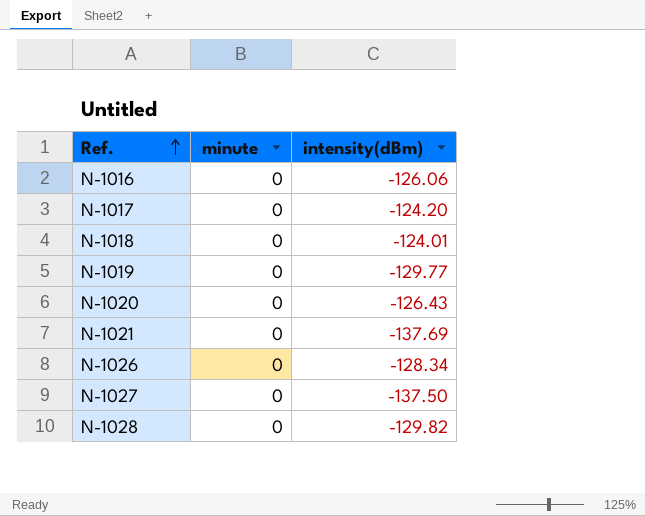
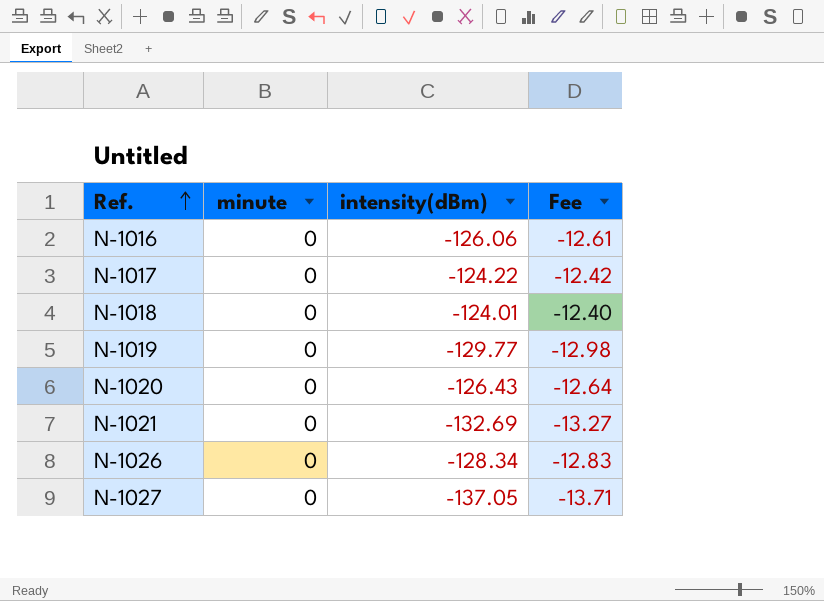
column Fee | formula: none -> [intensity(dBm)] * 0.1
row N-1028: 0 | -129.82 -> none
N-1017 | intensity(dBm): -124.20 -> -124.22
N-1021 | intensity(dBm): -137.69 -> -132.69
N-1027 | intensity(dBm): -137.50 -> -137.05

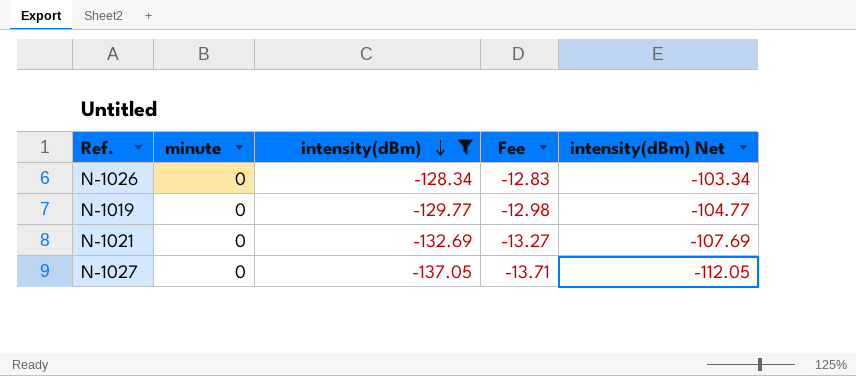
filter: none -> intensity(dBm) <= -128.34
row order: Ref. ascending -> intensity(dBm) descending
column intensity(dBm) Net | formula: none -> [intensity(dBm)] + 25

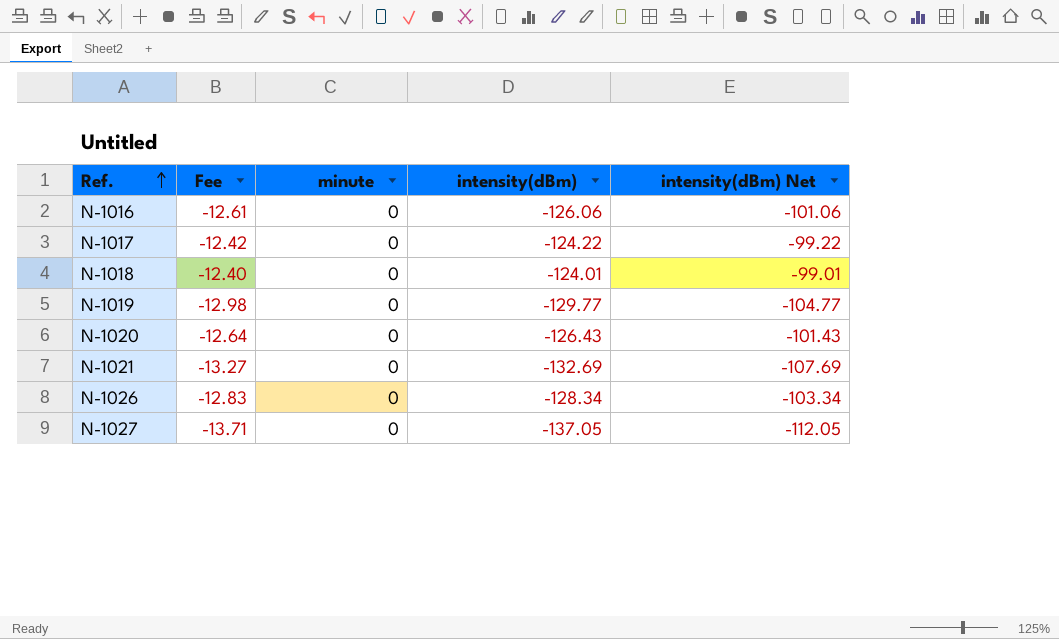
filter: intensity(dBm) <= -128.34 -> none
row order: intensity(dBm) descending -> Ref. ascending
column Fee | position: 4 -> 2

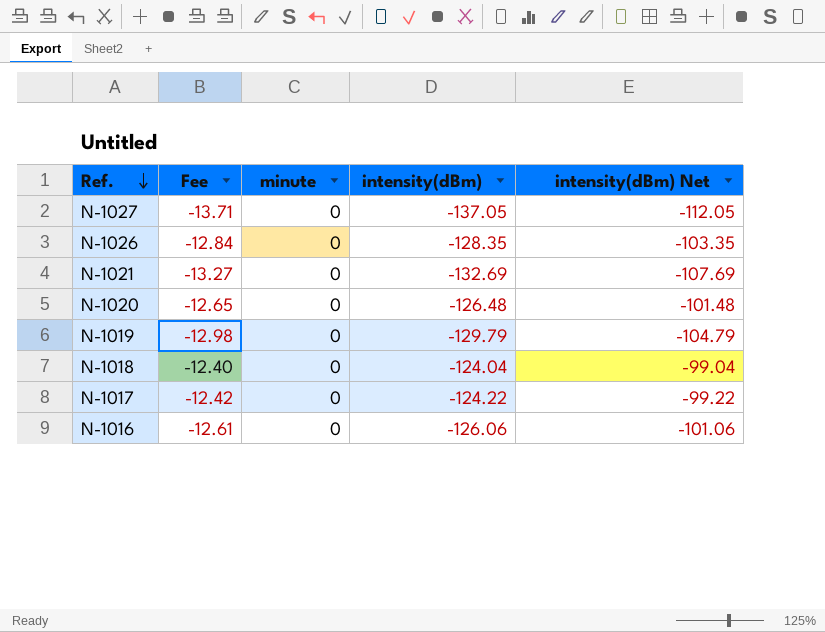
row order: Ref. ascending -> Ref. descending
N-1026 | Fee: -12.83 -> -12.84
N-1026 | intensity(dBm): -128.34 -> -128.35
N-1026 | intensity(dBm) Net: -103.34 -> -103.35
N-1020 | Fee: -12.64 -> -12.65
N-1020 | intensity(dBm): -126.43 -> -126.48
N-1020 | intensity(dBm) Net: -101.43 -> -101.48
N-1019 | intensity(dBm): -129.77 -> -129.79
N-1019 | intensity(dBm) Net: -104.77 -> -104.79
N-1018 | intensity(dBm): -124.01 -> -124.04
N-1018 | intensity(dBm) Net: -99.01 -> -99.04

